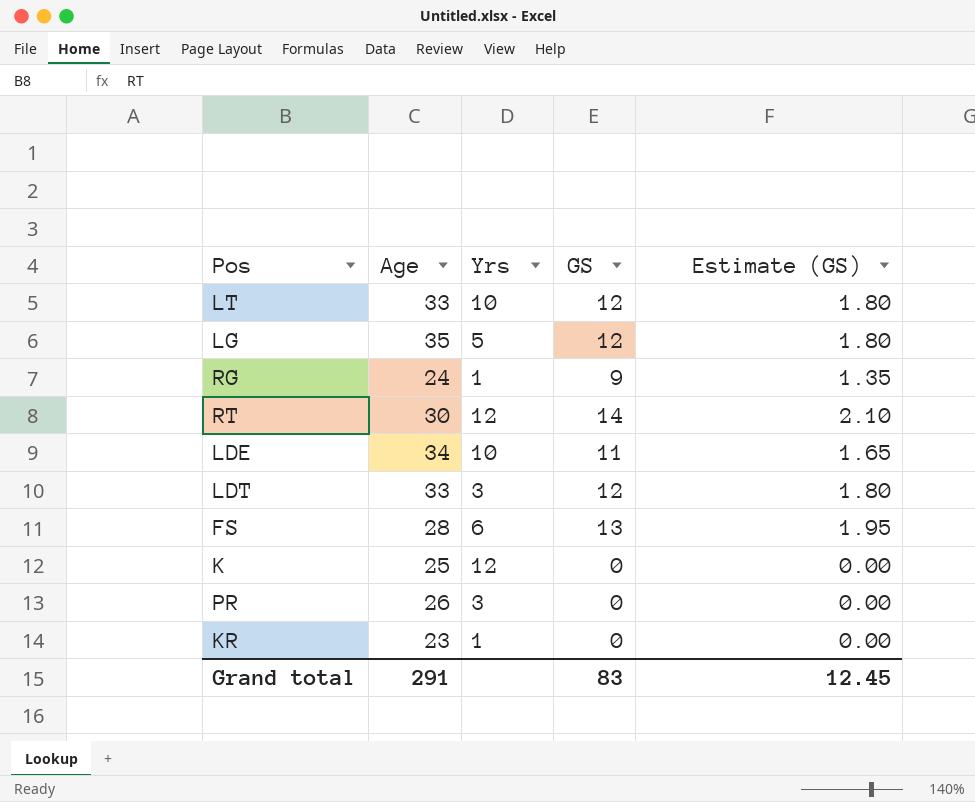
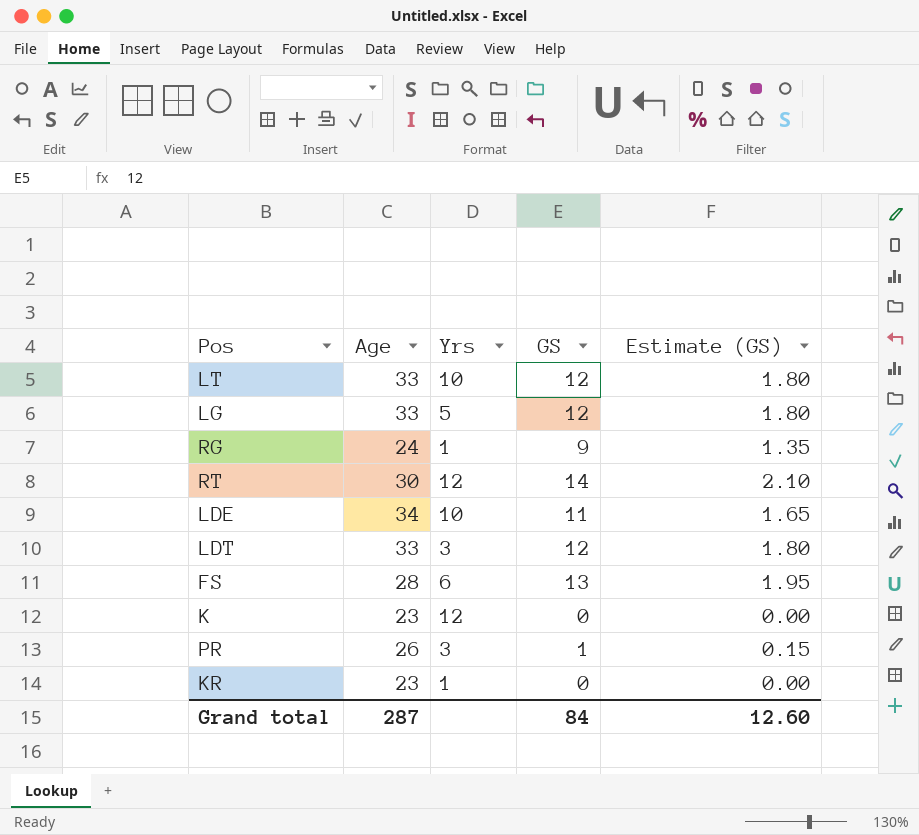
LG | Age: 35 -> 33
K | Age: 25 -> 23
PR | GS: 0 -> 1
PR | Estimate (GS): 0.00 -> 0.15
Grand total | Age: 291 -> 287
Grand total | GS: 83 -> 84
Grand total | Estimate (GS): 12.45 -> 12.60

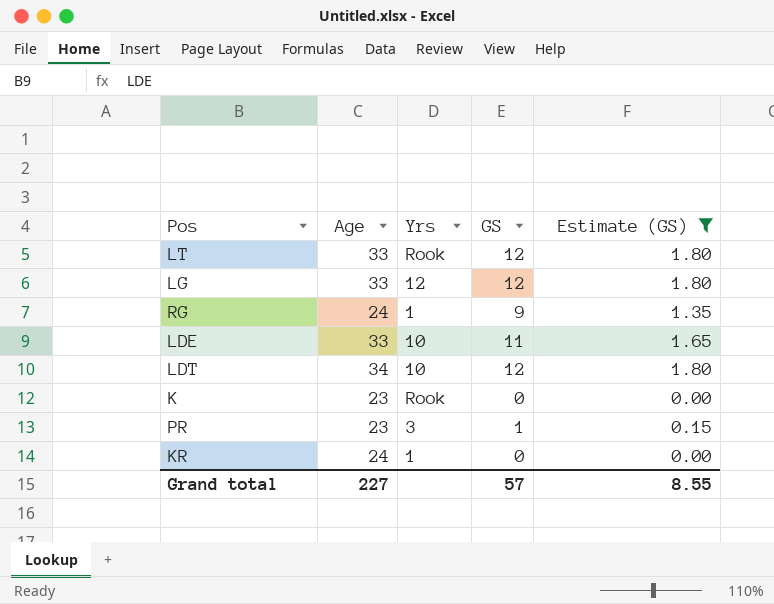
filter: none -> Estimate (GS) <= 1.80
LT | Yrs: 10 -> Rook
LG | Yrs: 5 -> 12
LDE | Age: 34 -> 33
LDT | Age: 33 -> 34
LDT | Yrs: 3 -> 10
K | Yrs: 12 -> Rook
PR | Age: 26 -> 23
KR | Age: 23 -> 24
Grand total | Age: 287 -> 227
Grand total | GS: 84 -> 57
Grand total | Estimate (GS): 12.60 -> 8.55

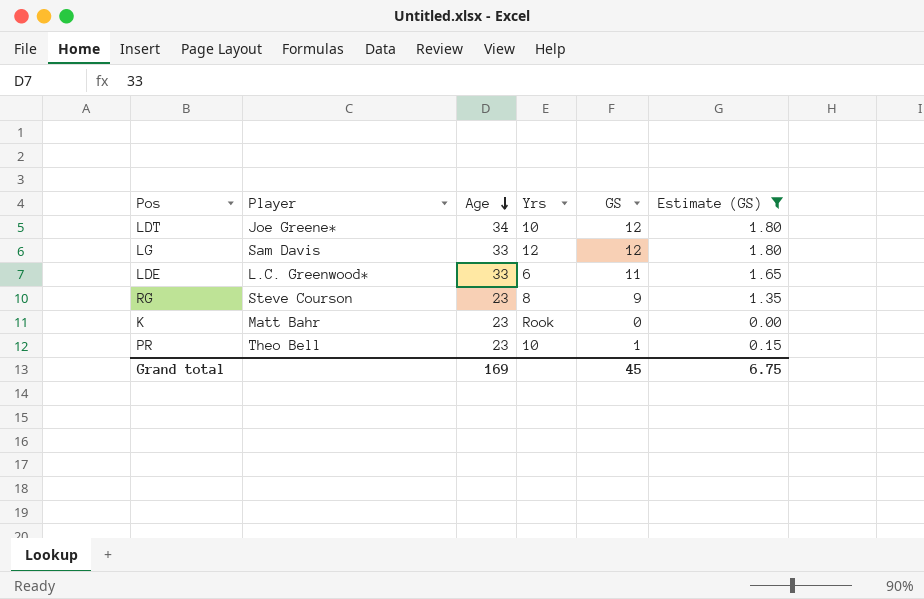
row order: none -> Age descending
column Player | position: none -> 2
row LT: 33 | Rook | 12 | 1.80 -> none
row KR: 24 | 1 | 0 | 0.00 -> none
LDE | Yrs: 10 -> 6
RG | Age: 24 -> 23
RG | Yrs: 1 -> 8
PR | Yrs: 3 -> 10
Grand total | Age: 227 -> 169
Grand total | GS: 57 -> 45
Grand total | Estimate (GS): 8.55 -> 6.75

